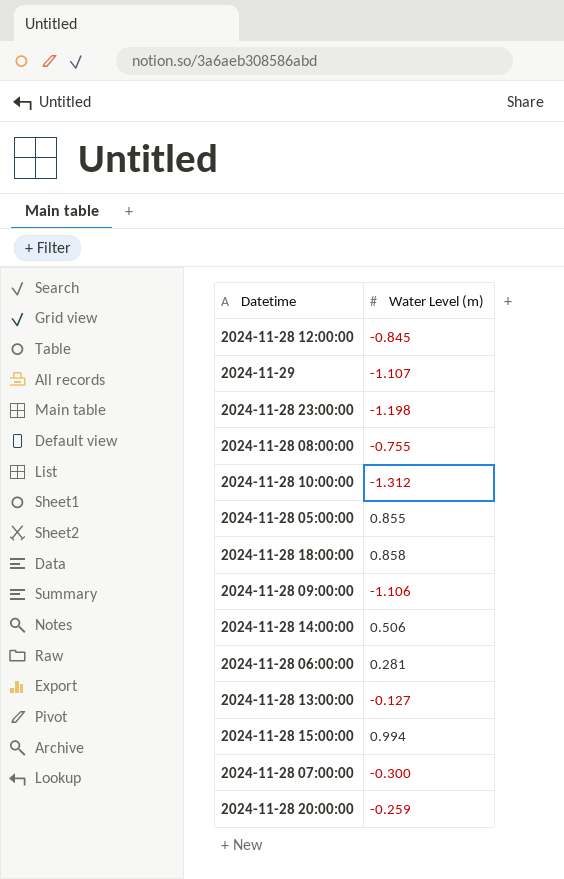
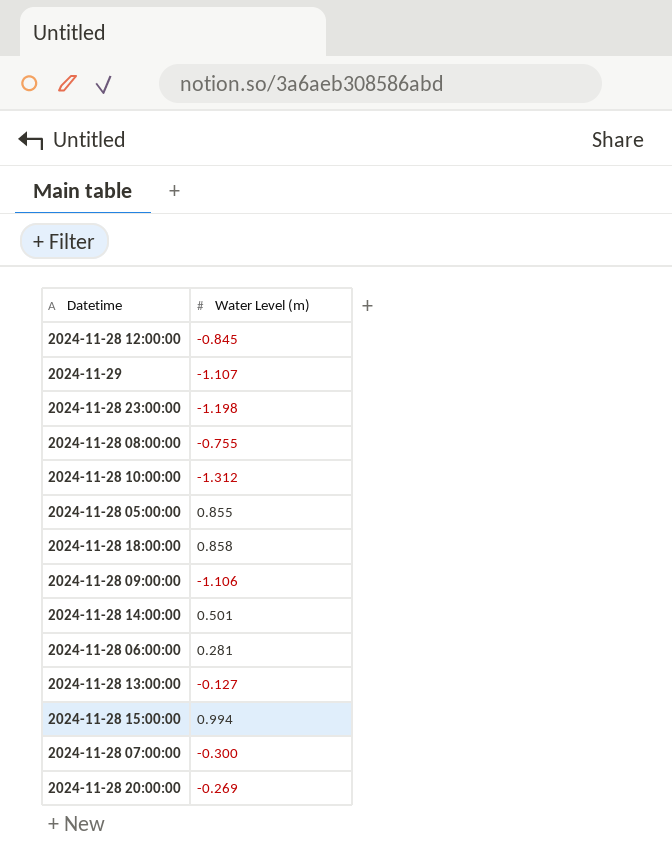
2024-11-28 14:00:00 | Water Level (m): 0.506 -> 0.501
2024-11-28 20:00:00 | Water Level (m): -0.259 -> -0.269

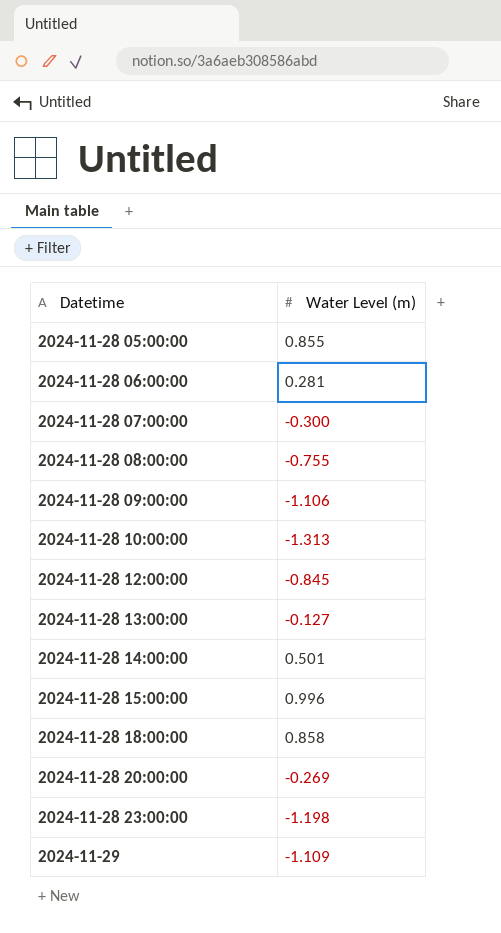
row order: none -> Datetime ascending
2024-11-28 10:00:00 | Water Level (m): -1.312 -> -1.313
2024-11-28 15:00:00 | Water Level (m): 0.994 -> 0.996
2024-11-29 | Water Level (m): -1.107 -> -1.109

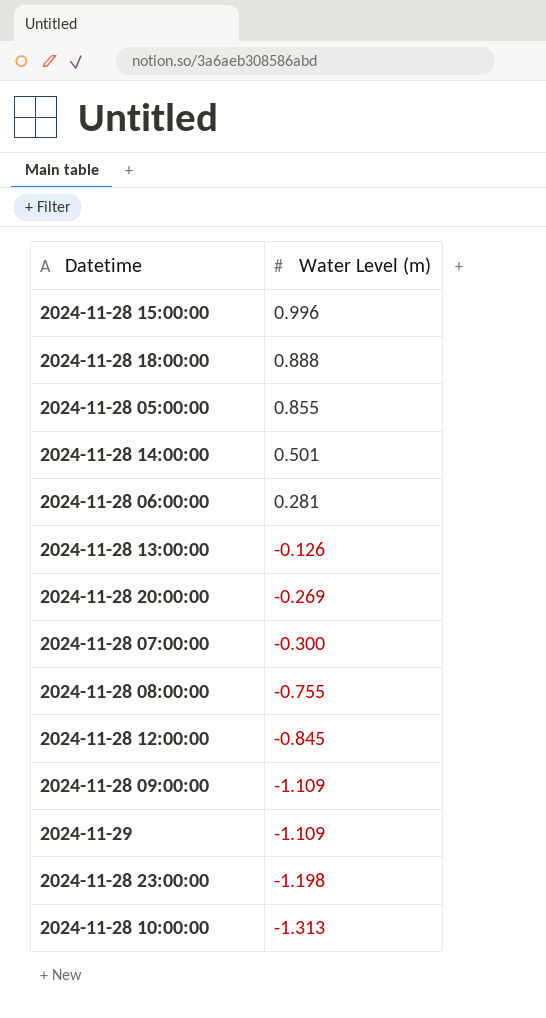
row order: Datetime ascending -> Water Level (m) descending
2024-11-28 18:00:00 | Water Level (m): 0.858 -> 0.888
2024-11-28 13:00:00 | Water Level (m): -0.127 -> -0.126
2024-11-28 09:00:00 | Water Level (m): -1.106 -> -1.109

